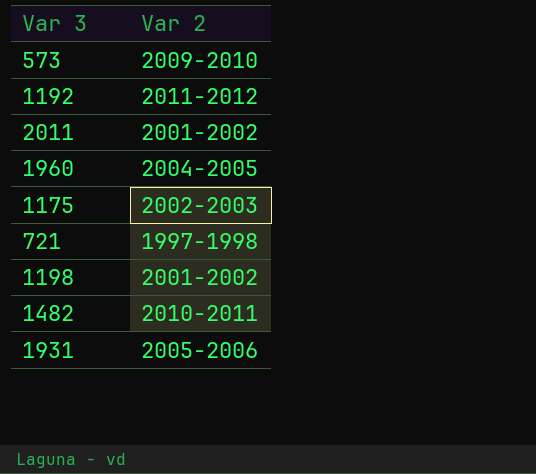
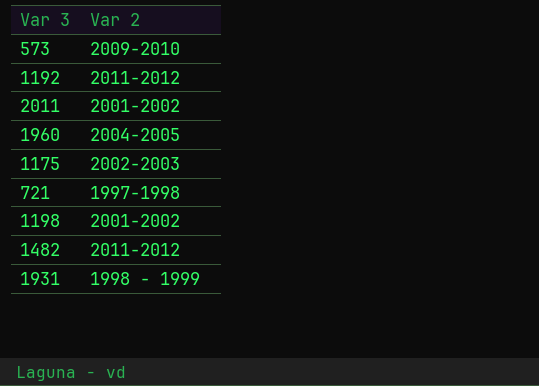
1482 | Var 2: 2010-2011 -> 2011-2012
1931 | Var 2: 2005-2006 -> 1998 - 1999

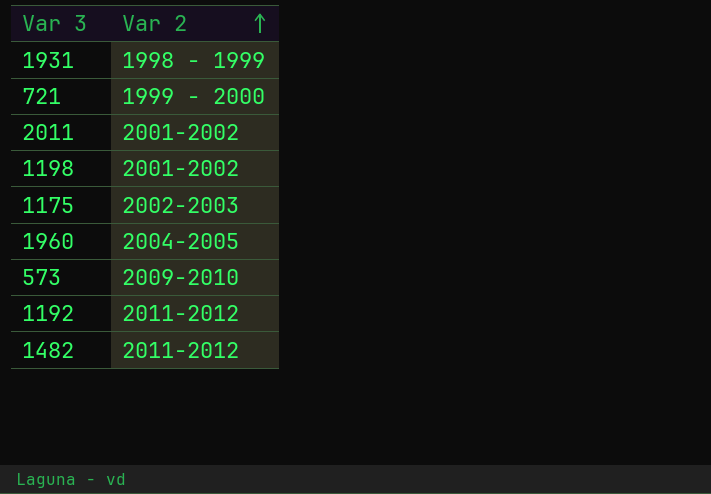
row order: none -> Var 2 ascending
721 | Var 2: 1997-1998 -> 1999 - 2000

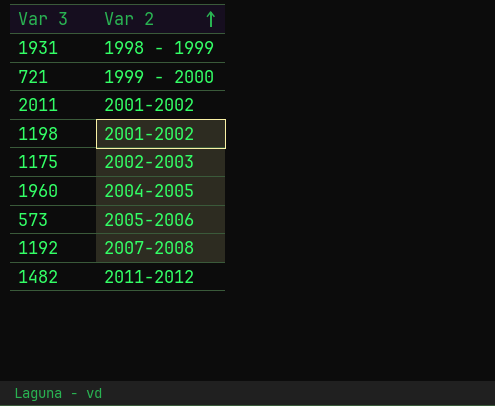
573 | Var 2: 2009-2010 -> 2005-2006
1192 | Var 2: 2011-2012 -> 2007-2008

